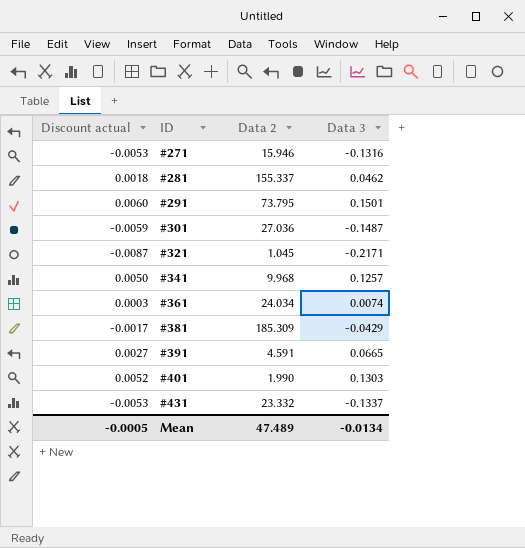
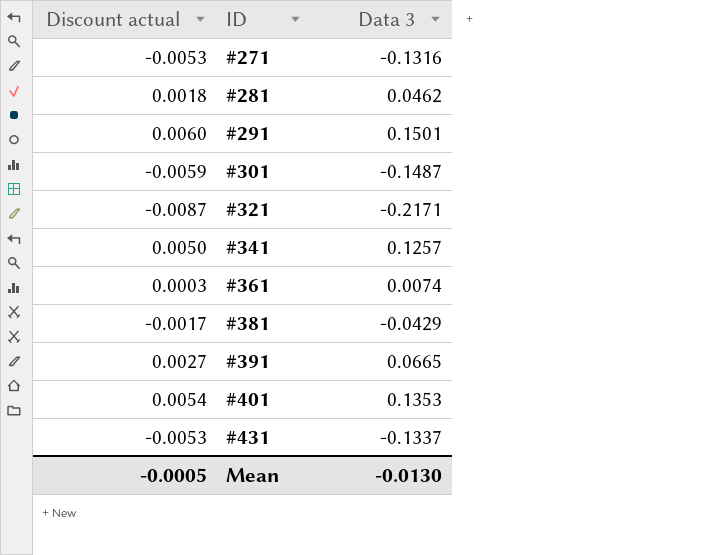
column Data 2 | position: 3 -> none
#401 | Discount actual: 0.0052 -> 0.0054
#401 | Data 3: 0.1303 -> 0.1353
Mean | Data 3: -0.0134 -> -0.0130

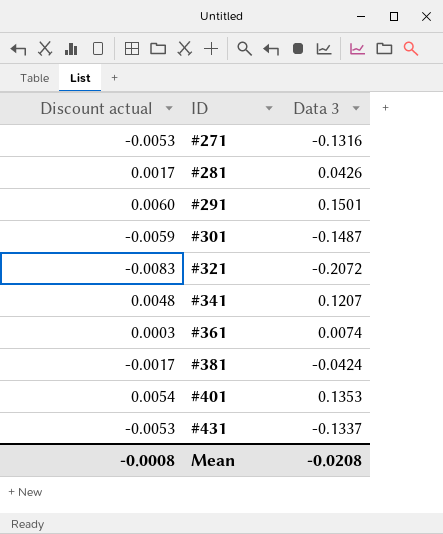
row #391: 0.0027 | 0.0665 -> none
#281 | Discount actual: 0.0018 -> 0.0017
#281 | Data 3: 0.0462 -> 0.0426
#321 | Discount actual: -0.0087 -> -0.0083
#321 | Data 3: -0.2171 -> -0.2072
#341 | Discount actual: 0.0050 -> 0.0048
#341 | Data 3: 0.1257 -> 0.1207
#381 | Data 3: -0.0429 -> -0.0424
Mean | Discount actual: -0.0005 -> -0.0008
Mean | Data 3: -0.0130 -> -0.0208

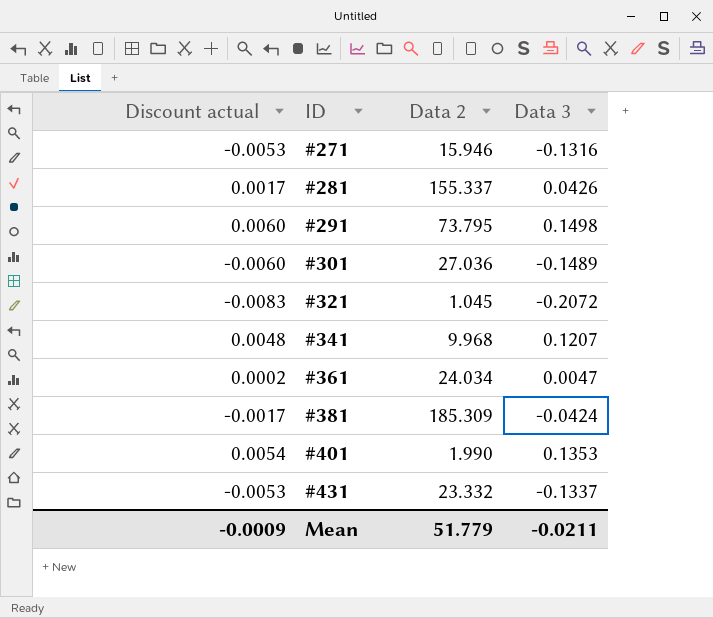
column Data 2 | position: none -> 3
#291 | Data 3: 0.1501 -> 0.1498
#301 | Discount actual: -0.0059 -> -0.0060
#301 | Data 3: -0.1487 -> -0.1489
#361 | Discount actual: 0.0003 -> 0.0002
#361 | Data 3: 0.0074 -> 0.0047
Mean | Discount actual: -0.0008 -> -0.0009
Mean | Data 3: -0.0208 -> -0.0211

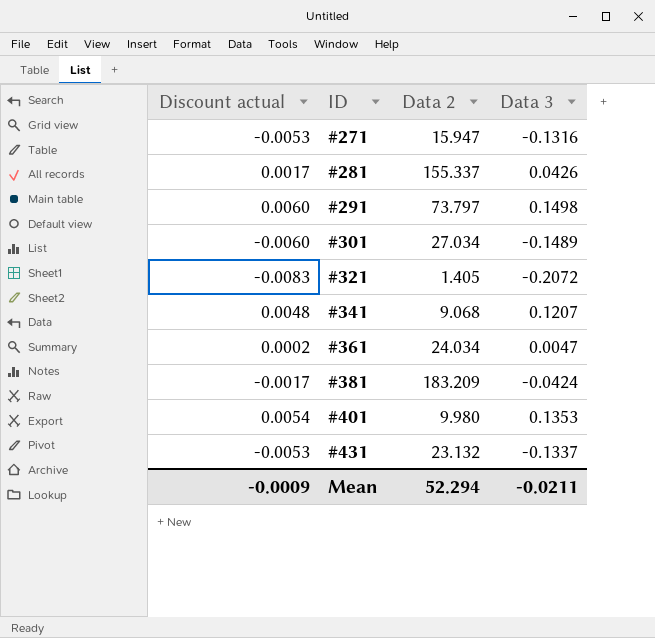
#271 | Data 2: 15.946 -> 15.947
#291 | Data 2: 73.795 -> 73.797
#301 | Data 2: 27.036 -> 27.034
#321 | Data 2: 1.045 -> 1.405
#341 | Data 2: 9.968 -> 9.068
#381 | Data 2: 185.309 -> 183.209
#401 | Data 2: 1.990 -> 9.980
#431 | Data 2: 23.332 -> 23.132
Mean | Data 2: 51.779 -> 52.294

